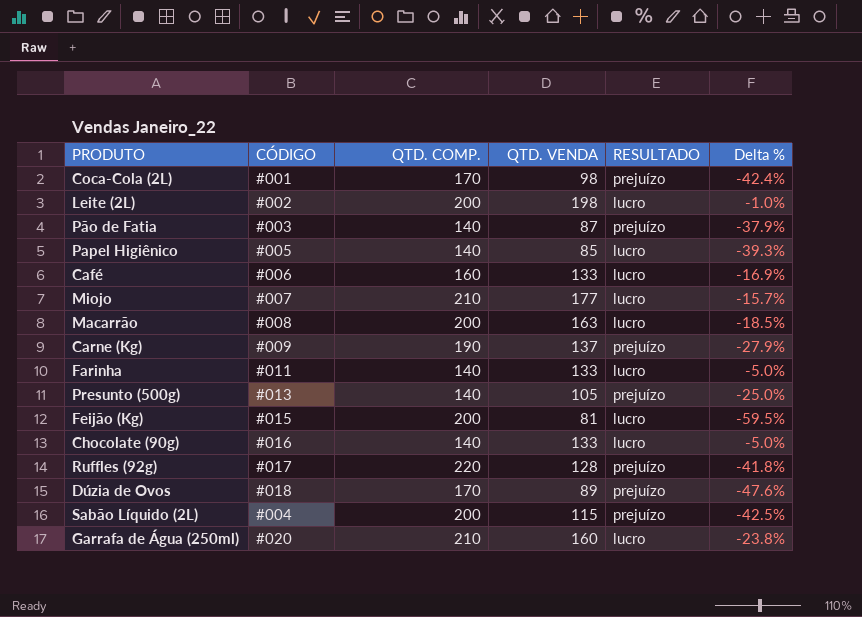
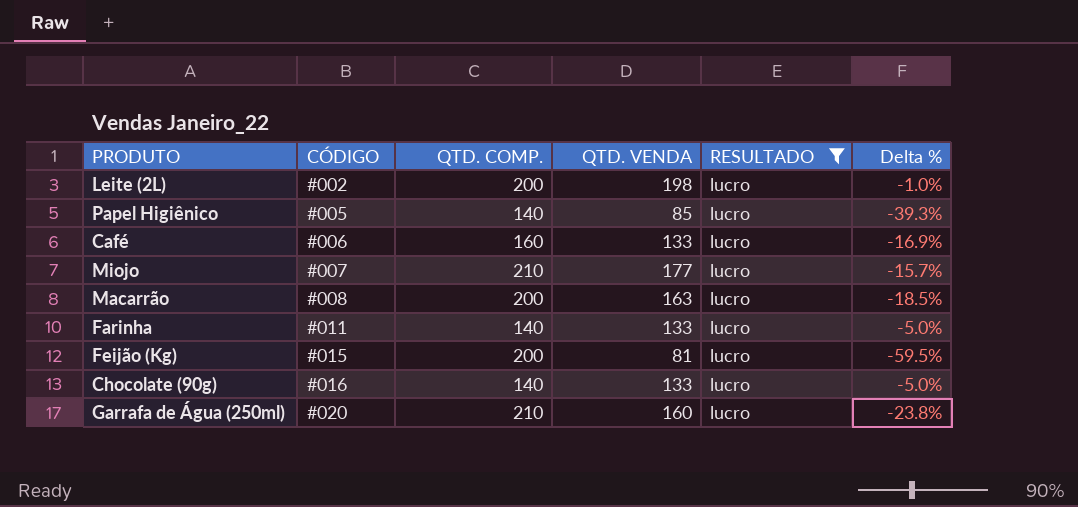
filter: none -> RESULTADO = lucro

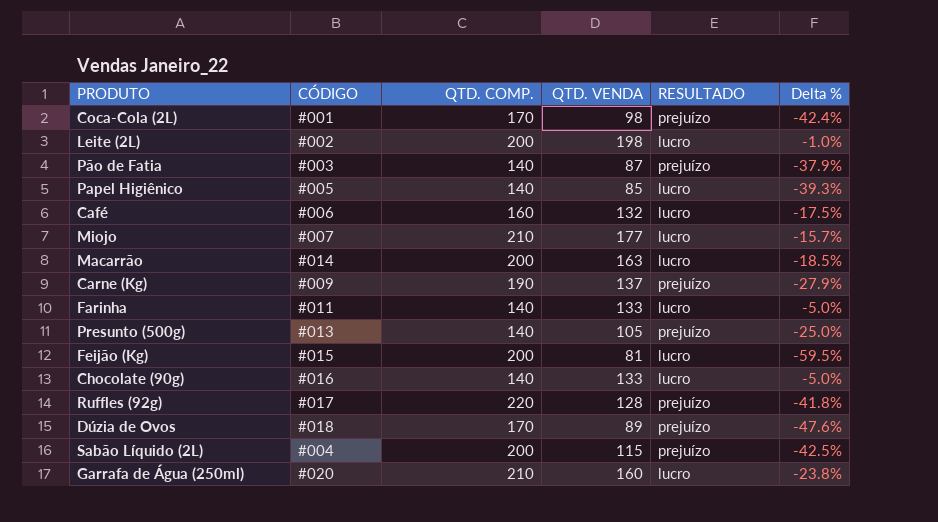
filter: RESULTADO = lucro -> none
Café | QTD. VENDA: 133 -> 132
Café | Delta %: -16.9% -> -17.5%
Macarrão | CÓDIGO: #008 -> #014

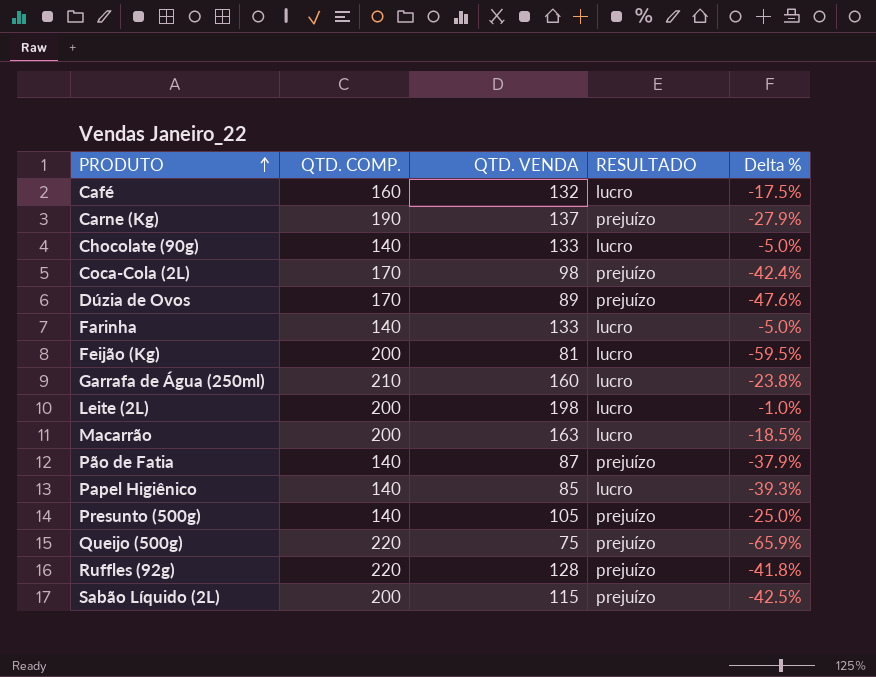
row order: none -> PRODUTO ascending
column CÓDIGO | position: 2 -> none
row Miojo: #007 | 210 | 177 | lucro | -15.7% -> none
row Queijo (500g): none -> 220 | 75 | prejuízo | -65.9%

